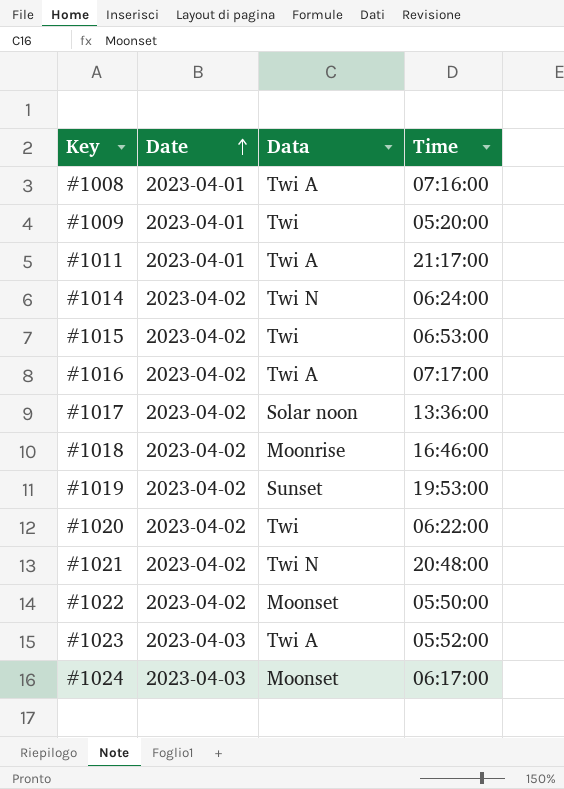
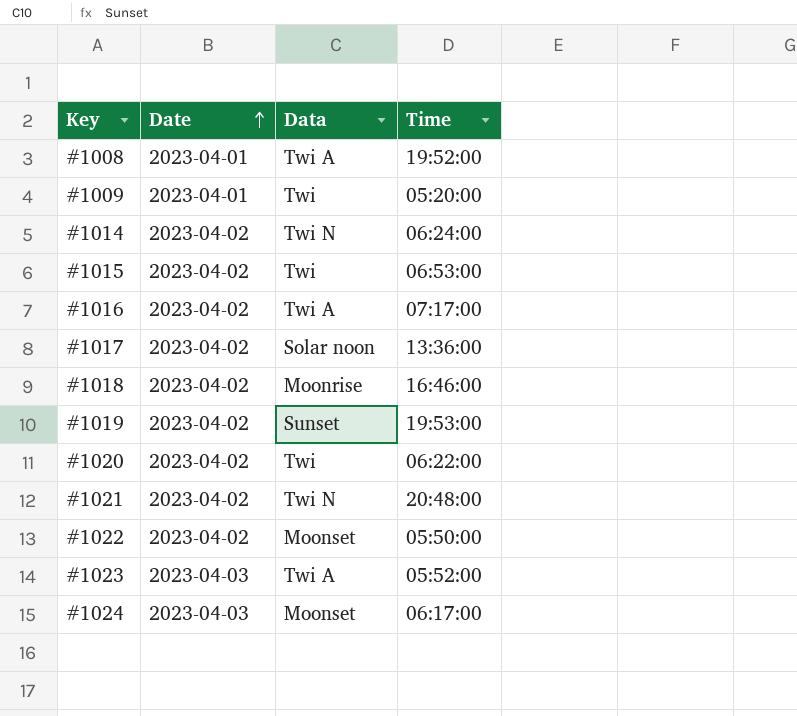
row #1011: 2023-04-01 | Twi A | 21:17:00 -> none
#1008 | Time: 07:16:00 -> 19:52:00

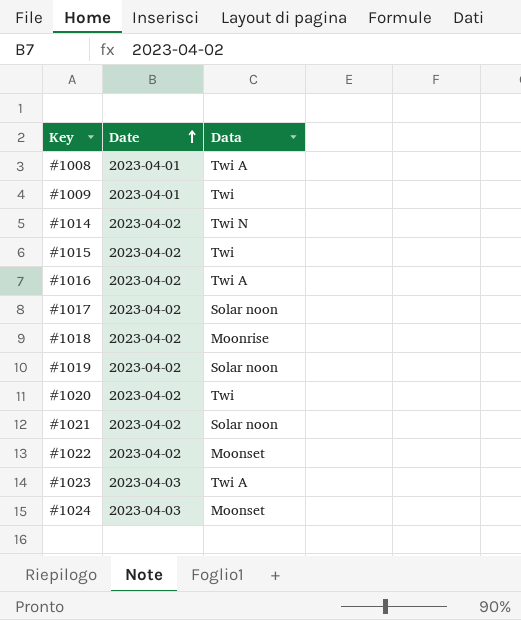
column Time | position: 4 -> none
#1019 | Data: Sunset -> Solar noon
#1021 | Data: Twi N -> Solar noon

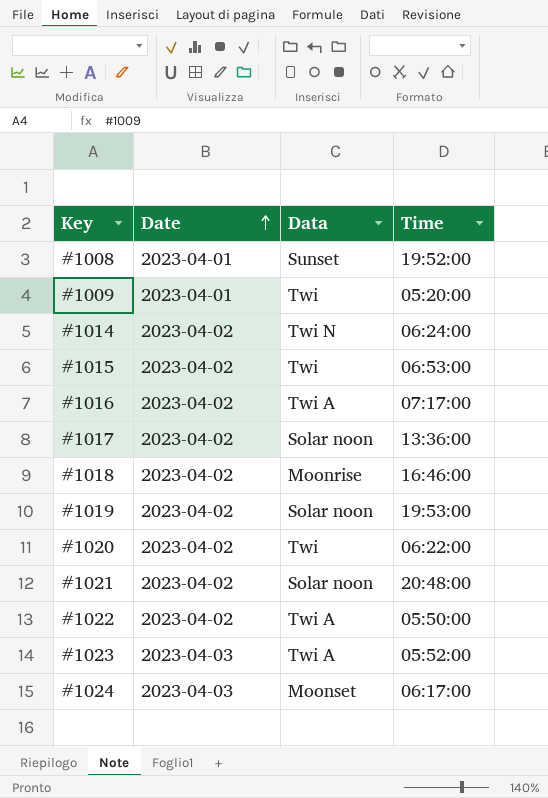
column Time | position: none -> 4
#1008 | Data: Twi A -> Sunset
#1022 | Data: Moonset -> Twi A

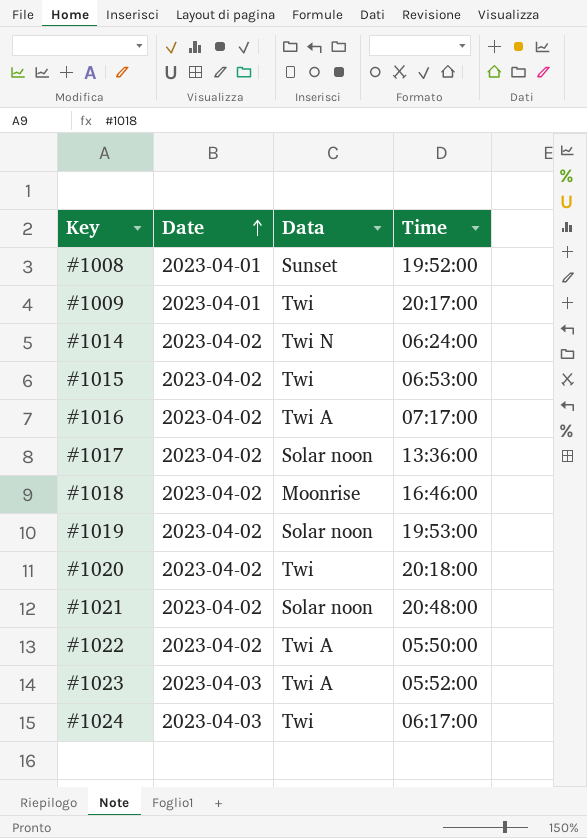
#1009 | Time: 05:20:00 -> 20:17:00
#1020 | Time: 06:22:00 -> 20:18:00
#1024 | Data: Moonset -> Twi

